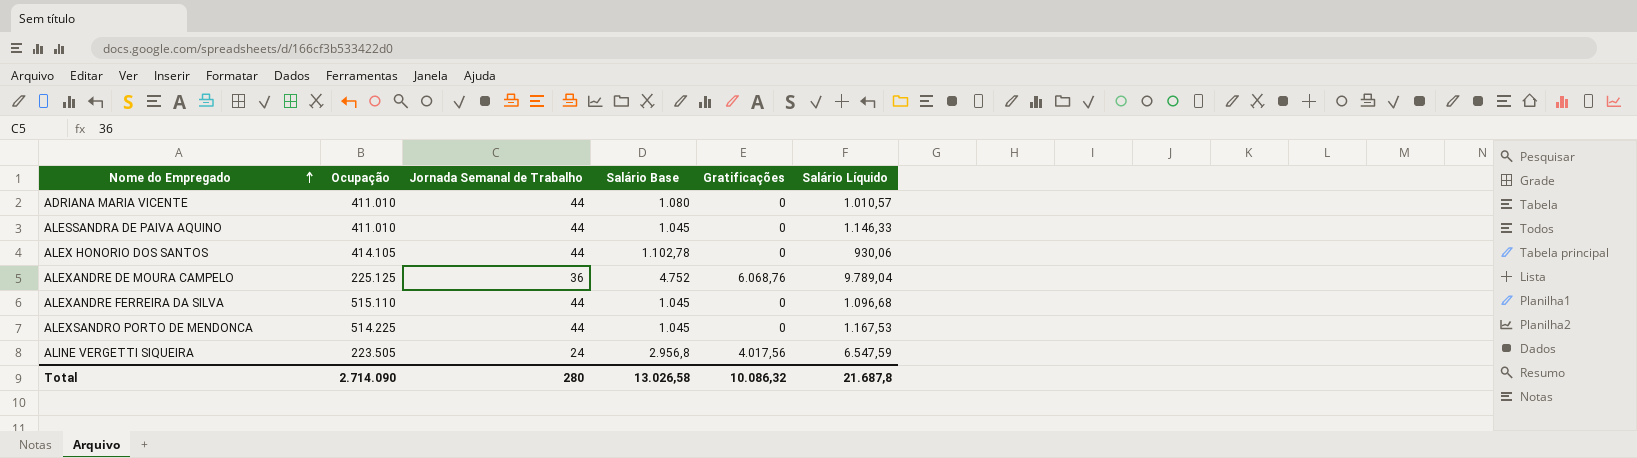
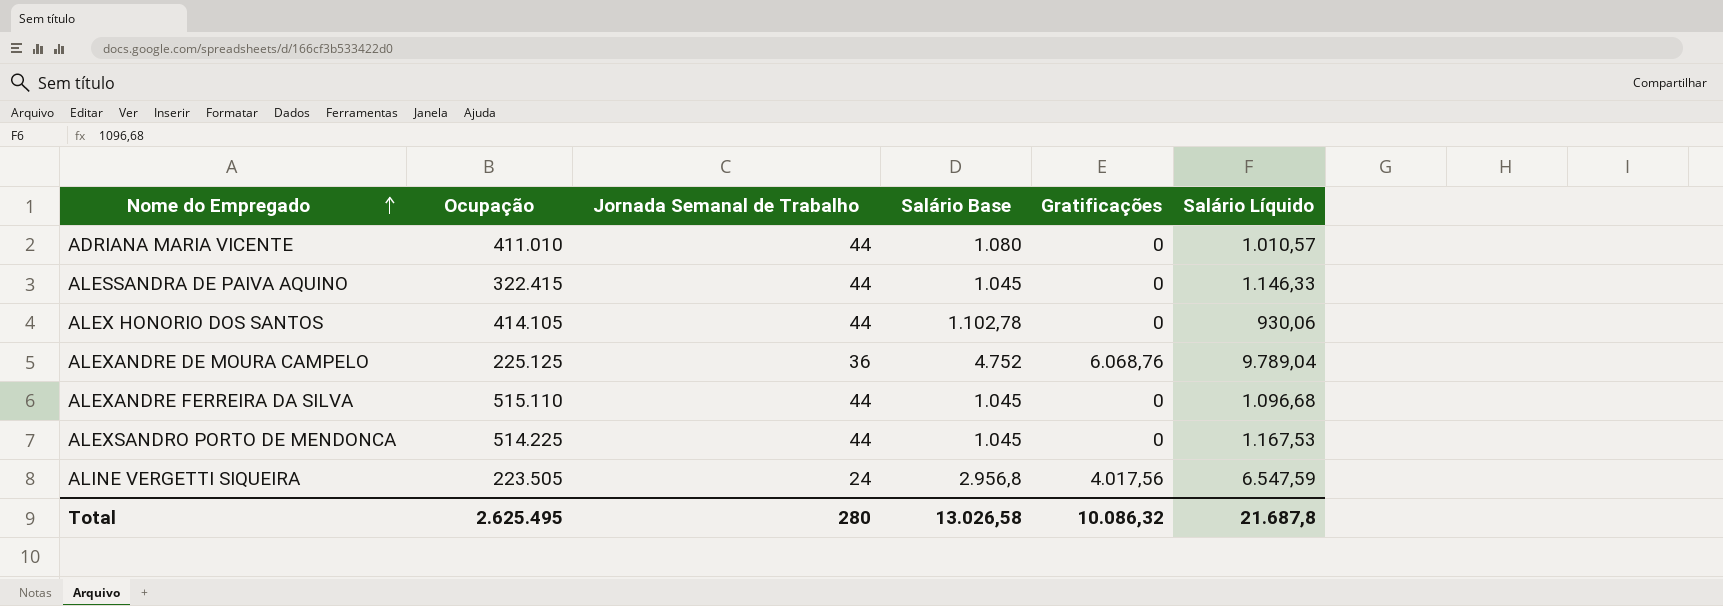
ALESSANDRA DE PAIVA AQUINO | Ocupação: 411.010 -> 322.415
Total | Ocupação: 2.714.090 -> 2.625.495

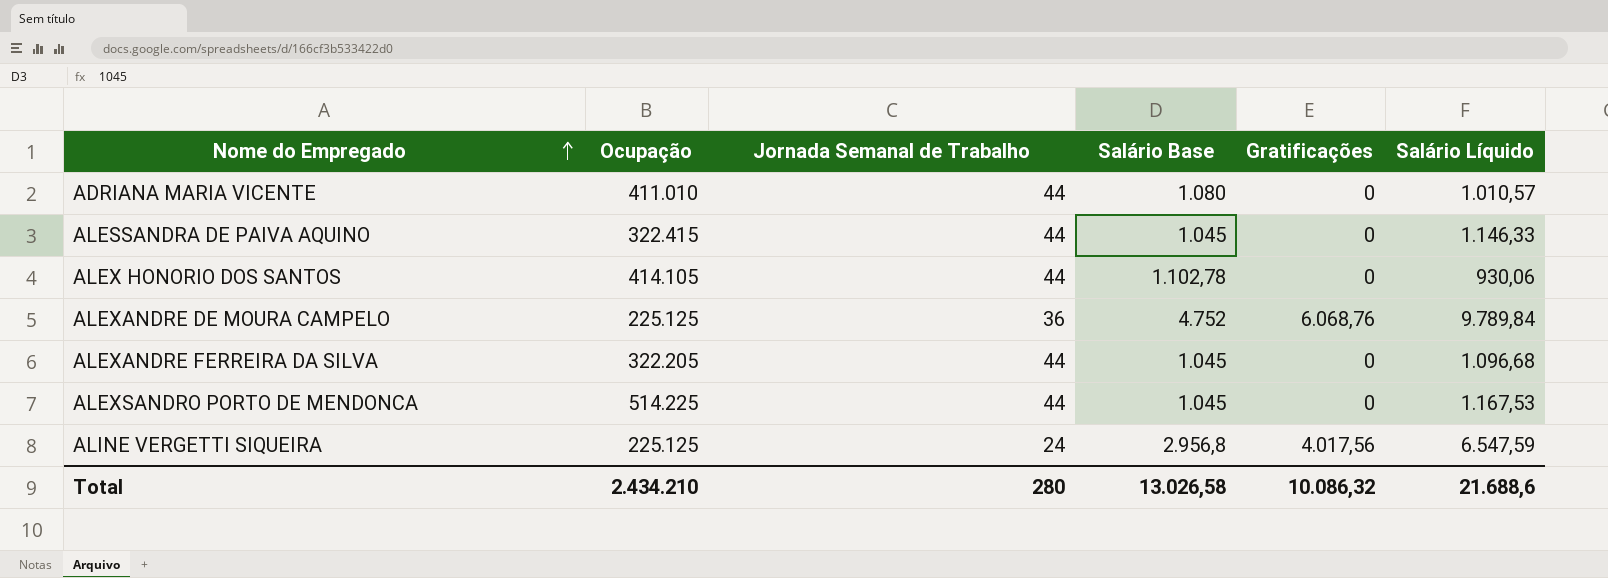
ALEXANDRE DE MOURA CAMPELO | Salário Líquido: 9.789,04 -> 9.789,84
ALEXANDRE FERREIRA DA SILVA | Ocupação: 515.110 -> 322.205
ALINE VERGETTI SIQUEIRA | Ocupação: 223.505 -> 225.125
Total | Ocupação: 2.625.495 -> 2.434.210
Total | Salário Líquido: 21.687,8 -> 21.688,6

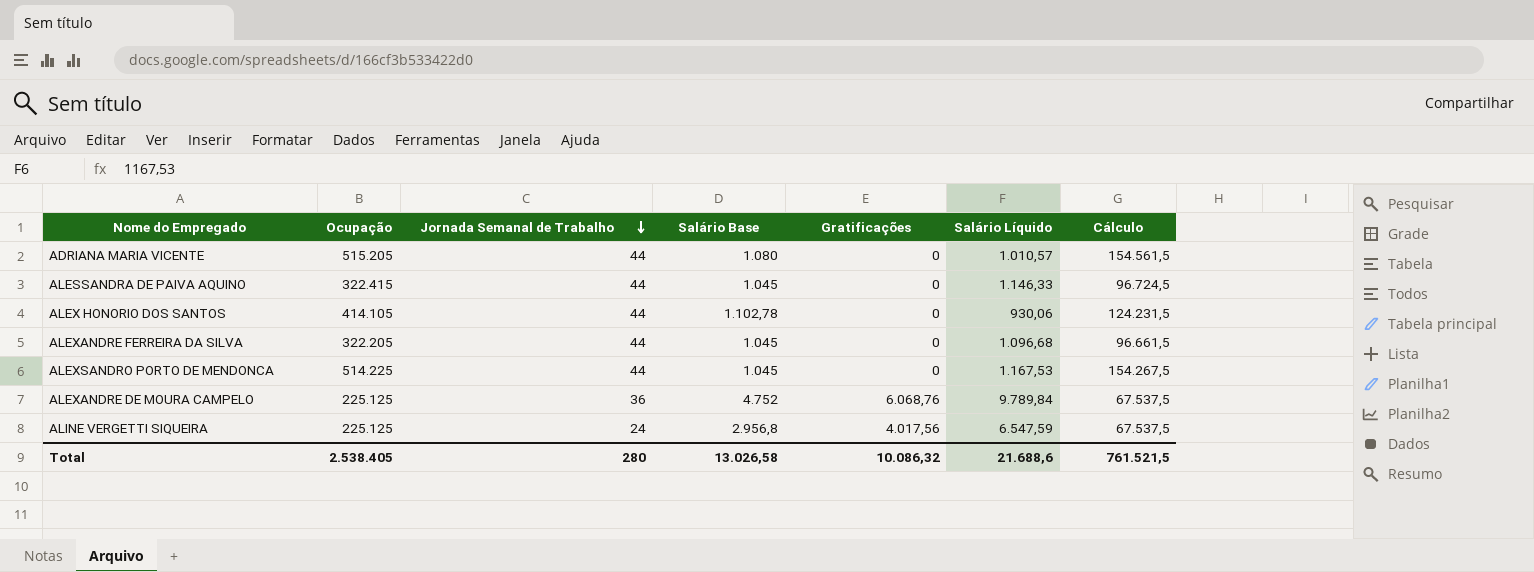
row order: Nome do Empregado ascending -> Jornada Semanal de Trabalho descending
column Cálculo | formula: none -> [Ocupação] * 0,3
ADRIANA MARIA VICENTE | Ocupação: 411.010 -> 515.205
Total | Ocupação: 2.434.210 -> 2.538.405

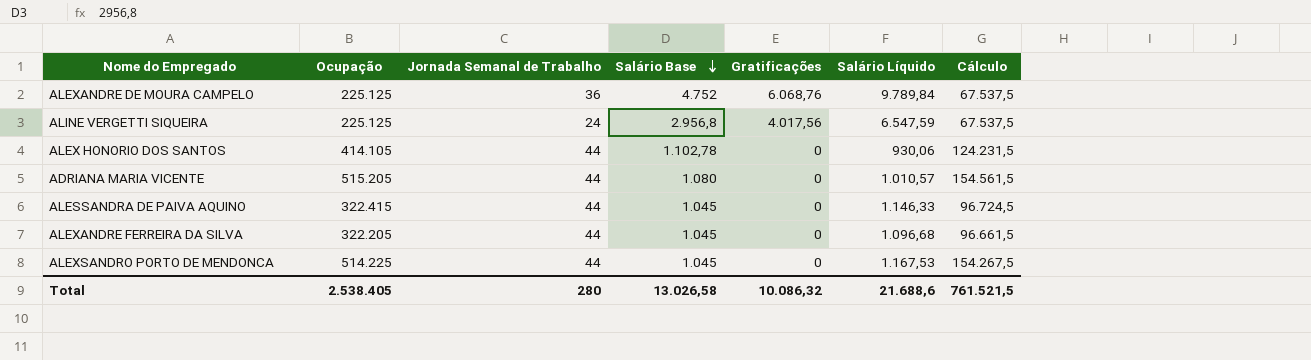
row order: Jornada Semanal de Trabalho descending -> Salário Base descending

